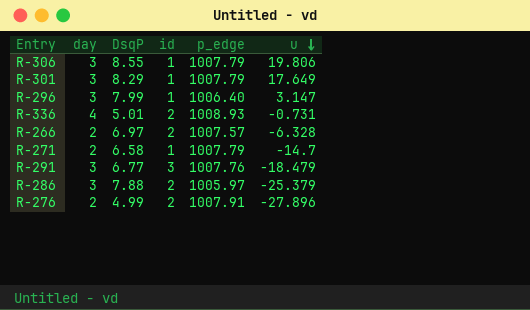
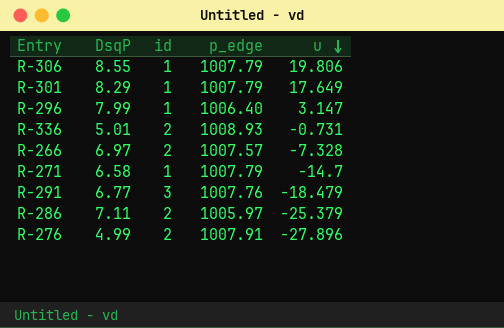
column day | position: 2 -> none
R-266 | u: -6.328 -> -7.328
R-286 | DsqP: 7.88 -> 7.11

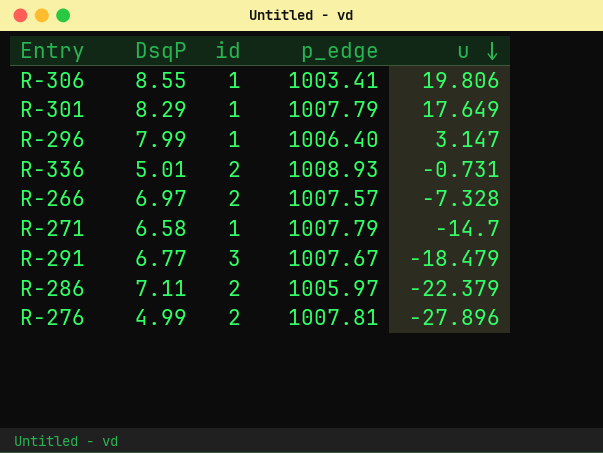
R-306 | p_edge: 1007.79 -> 1003.41
R-291 | p_edge: 1007.76 -> 1007.67
R-286 | u: -25.379 -> -22.379
R-276 | p_edge: 1007.91 -> 1007.81

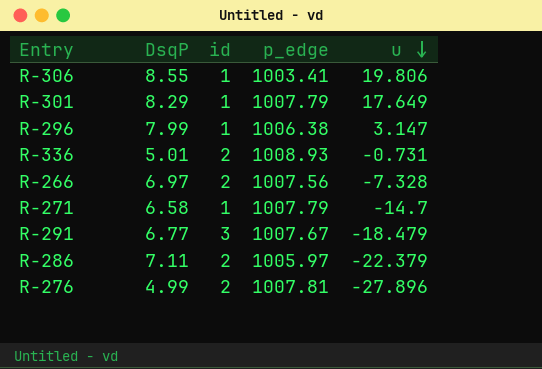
R-296 | p_edge: 1006.40 -> 1006.38
R-266 | p_edge: 1007.57 -> 1007.56

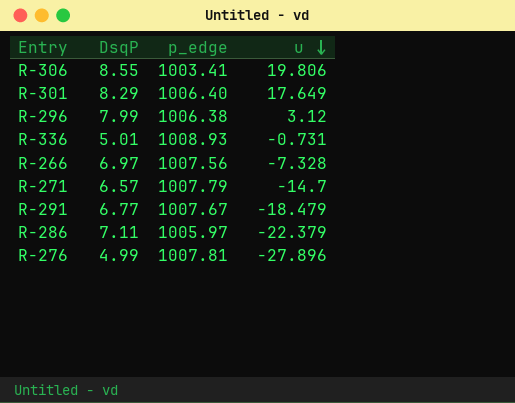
column id | position: 3 -> none
R-301 | p_edge: 1007.79 -> 1006.40
R-296 | u: 3.147 -> 3.12
R-271 | DsqP: 6.58 -> 6.57

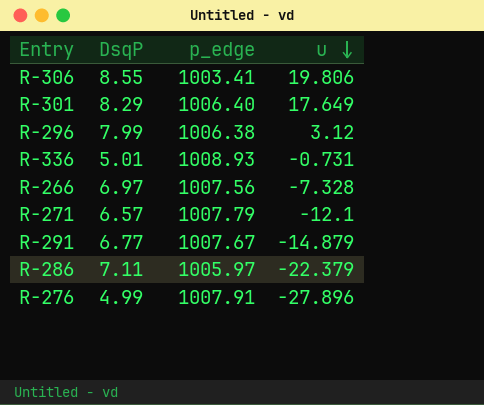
R-271 | u: -14.7 -> -12.1
R-291 | u: -18.479 -> -14.879
R-276 | p_edge: 1007.81 -> 1007.91

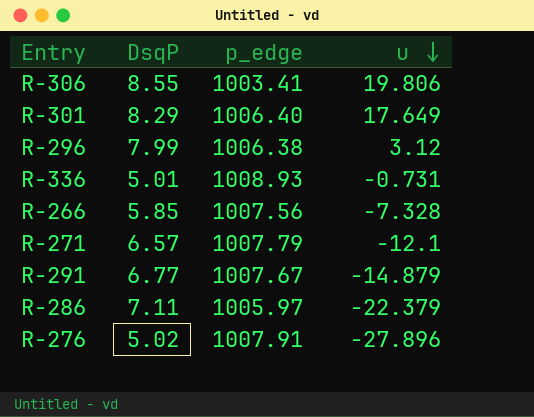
R-266 | DsqP: 6.97 -> 5.85
R-276 | DsqP: 4.99 -> 5.02

